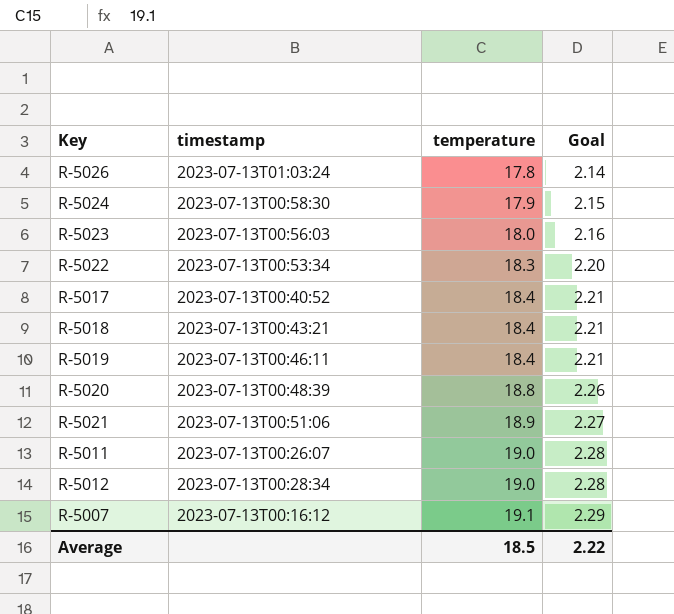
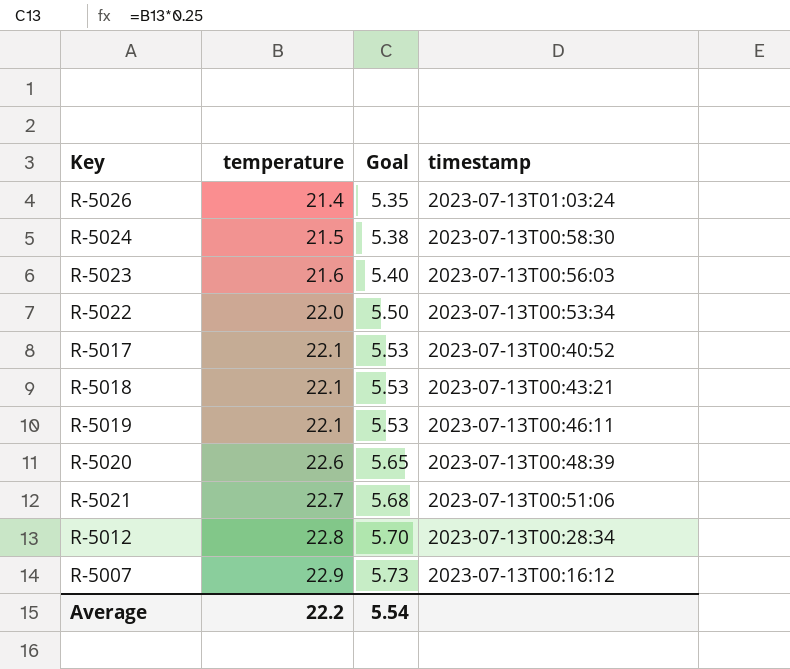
column Goal | formula: [temperature] * 0.12 -> [temperature] * 0.25
column timestamp | position: 2 -> 4
row R-5011: 2023-07-13T00:26:07 | 19.0 | 2.28 -> none
R-5026 | temperature: 17.8 -> 21.4
R-5024 | temperature: 17.9 -> 21.5
R-5023 | temperature: 18.0 -> 21.6
R-5022 | temperature: 18.3 -> 22.0
R-5017 | temperature: 18.4 -> 22.1
R-5018 | temperature: 18.4 -> 22.1
R-5019 | temperature: 18.4 -> 22.1
R-5020 | temperature: 18.8 -> 22.6
R-5021 | temperature: 18.9 -> 22.7
R-5012 | temperature: 19.0 -> 22.8
R-5007 | temperature: 19.1 -> 22.9
Average | temperature: 18.5 -> 22.2
Average | Goal: 2.22 -> 5.54

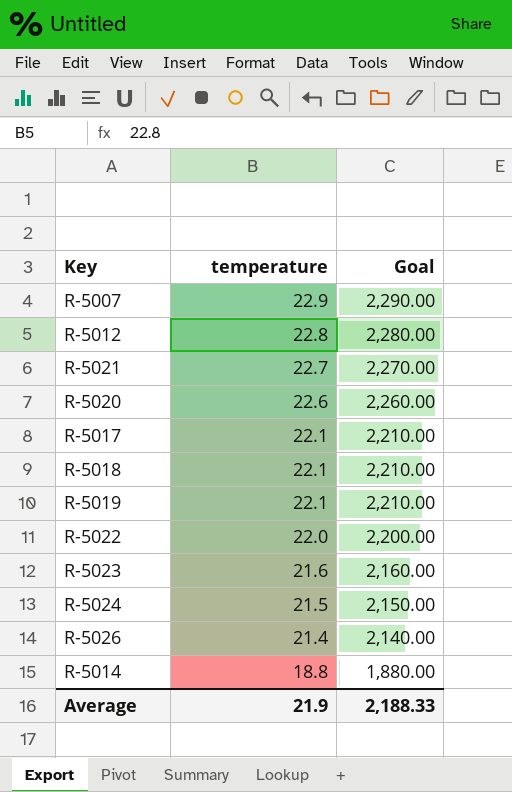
row order: temperature ascending -> temperature descending
column timestamp | position: 4 -> none
column Goal | formula: [temperature] * 0.25 -> [temperature] * 100
row R-5014: none -> 18.8 | 1,880.00
Average | temperature: 22.2 -> 21.9
Average | Goal: 5.54 -> 2,188.33

